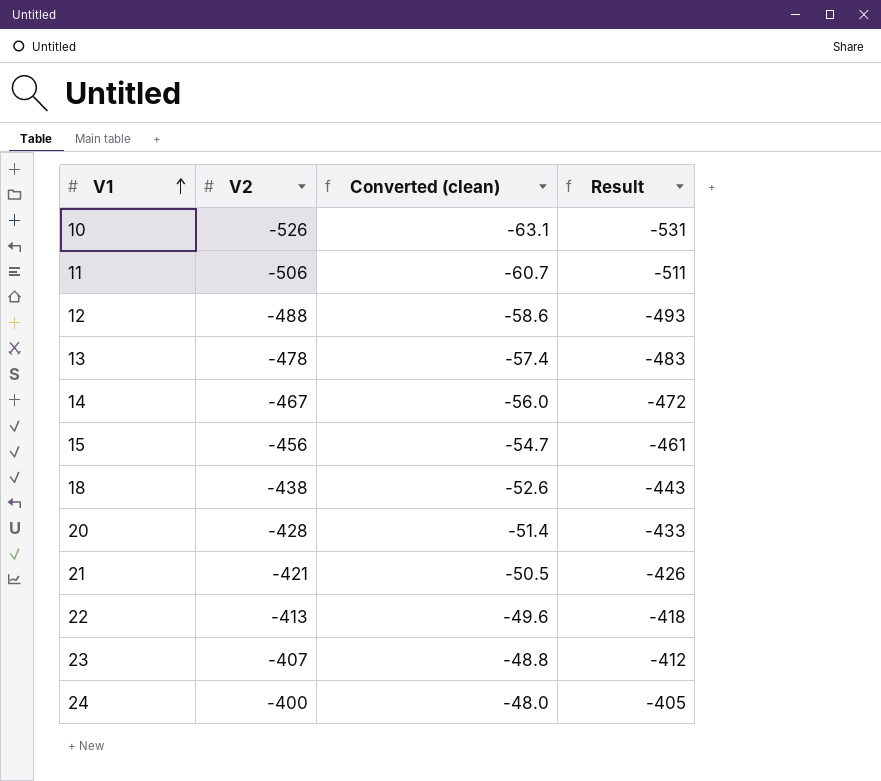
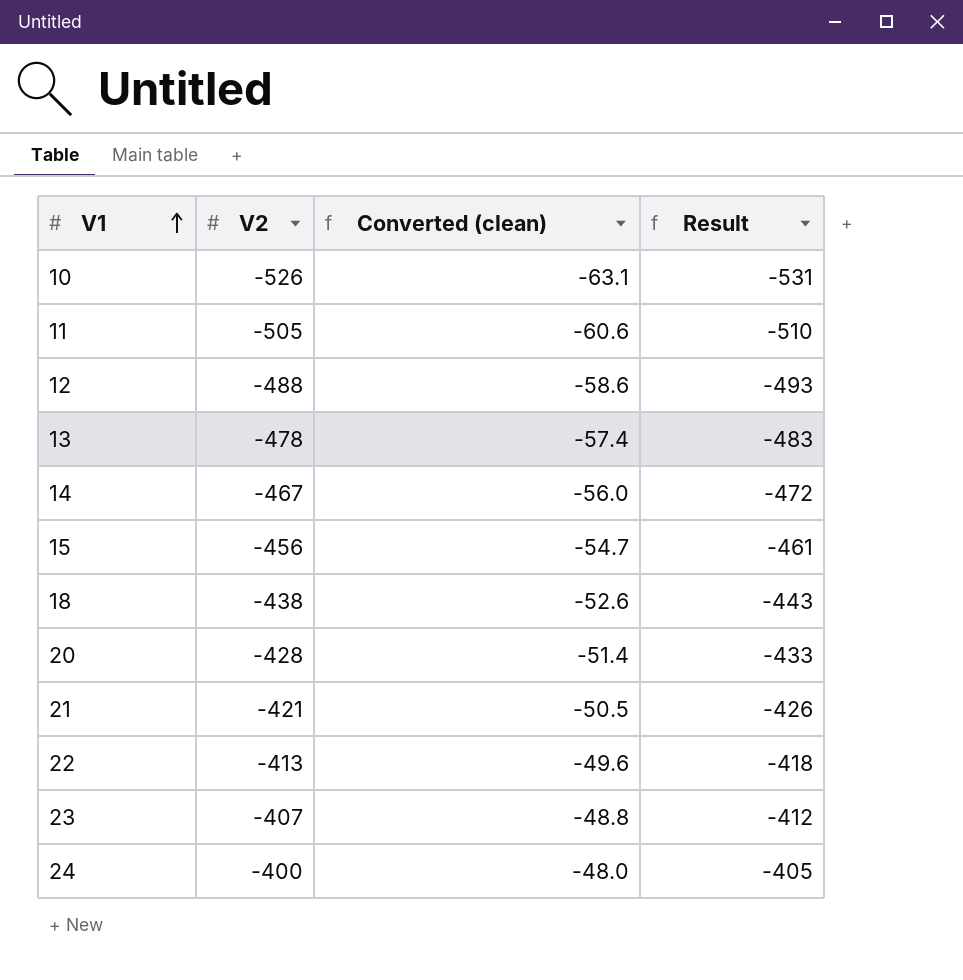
11 | V2: -506 -> -505
11 | Converted (clean): -60.7 -> -60.6
11 | Result: -511 -> -510

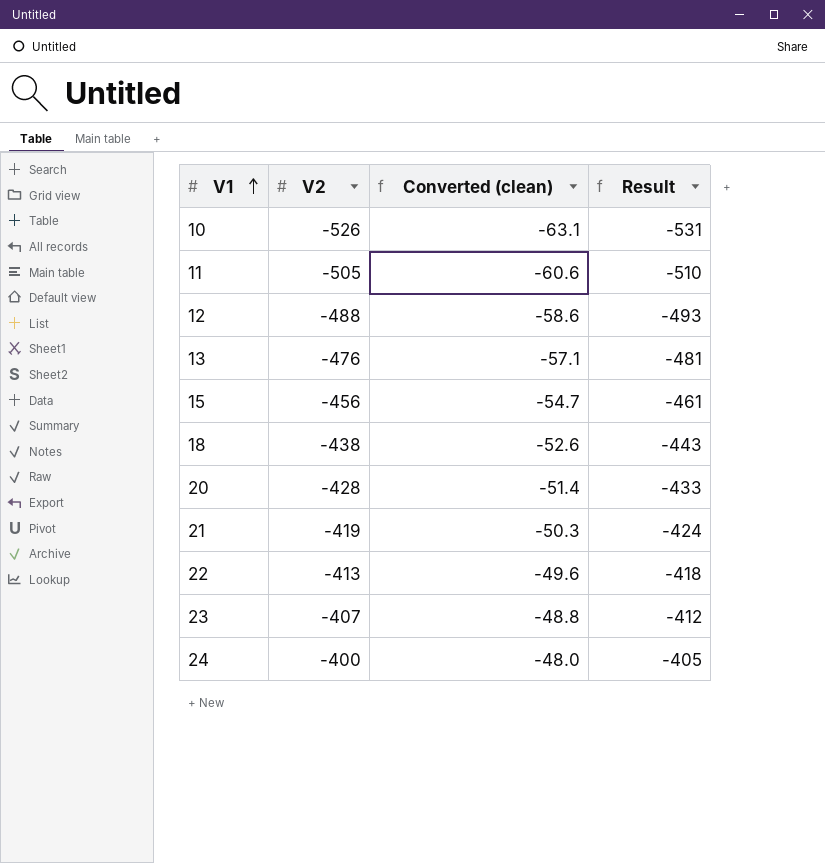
row 14: -467 | -56.0 | -472 -> none
13 | V2: -478 -> -476
13 | Converted (clean): -57.4 -> -57.1
13 | Result: -483 -> -481
21 | V2: -421 -> -419
21 | Converted (clean): -50.5 -> -50.3
21 | Result: -426 -> -424

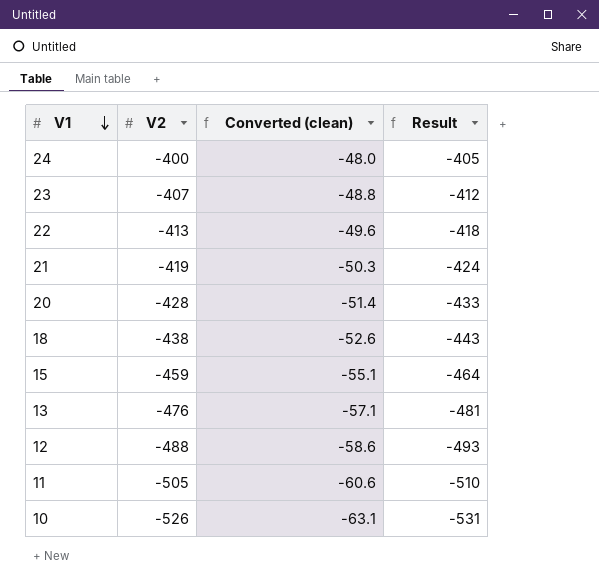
row order: V1 ascending -> V1 descending
15 | V2: -456 -> -459
15 | Converted (clean): -54.7 -> -55.1
15 | Result: -461 -> -464

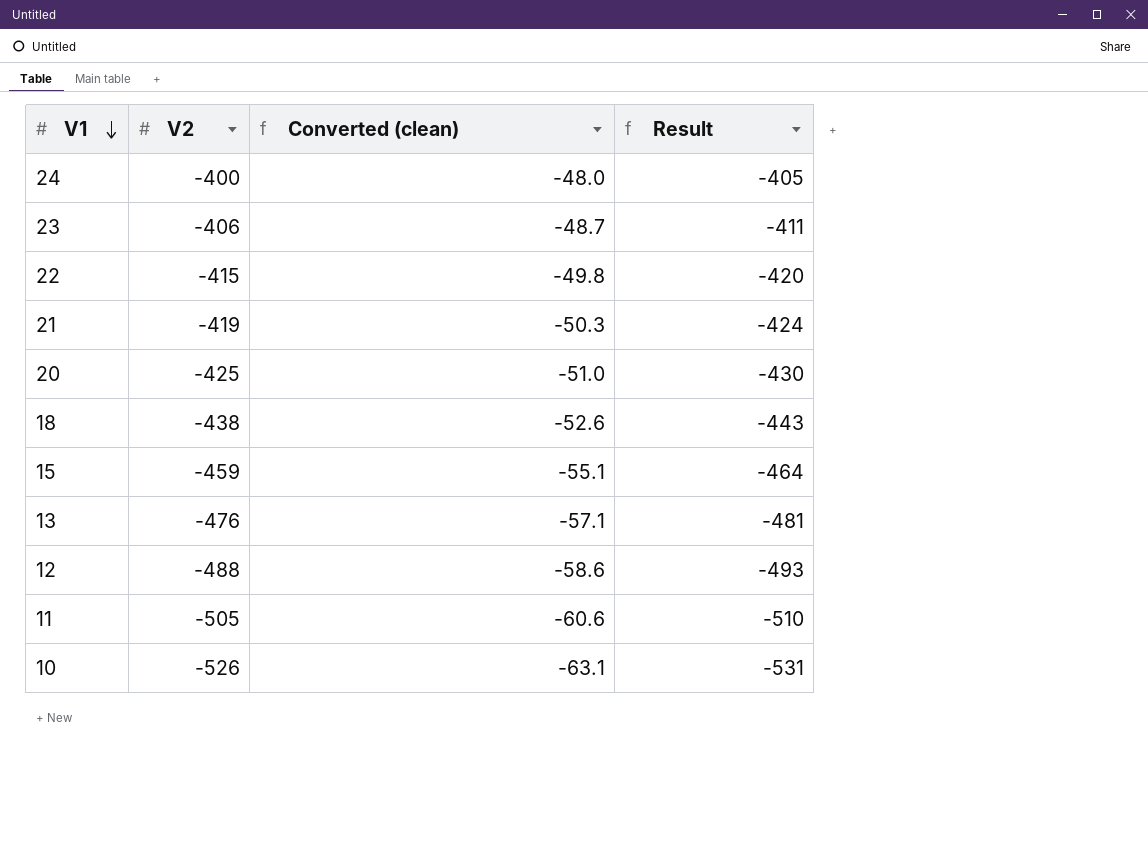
23 | V2: -407 -> -406
23 | Converted (clean): -48.8 -> -48.7
23 | Result: -412 -> -411
22 | V2: -413 -> -415
22 | Converted (clean): -49.6 -> -49.8
22 | Result: -418 -> -420
20 | V2: -428 -> -425
20 | Converted (clean): -51.4 -> -51.0
20 | Result: -433 -> -430

